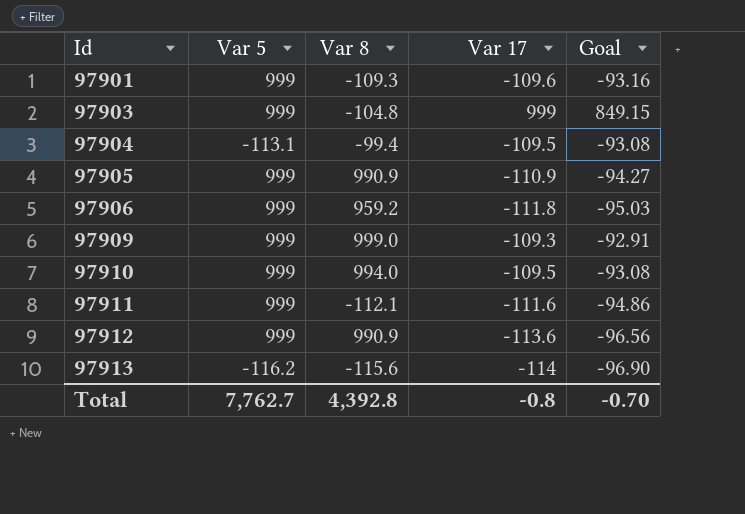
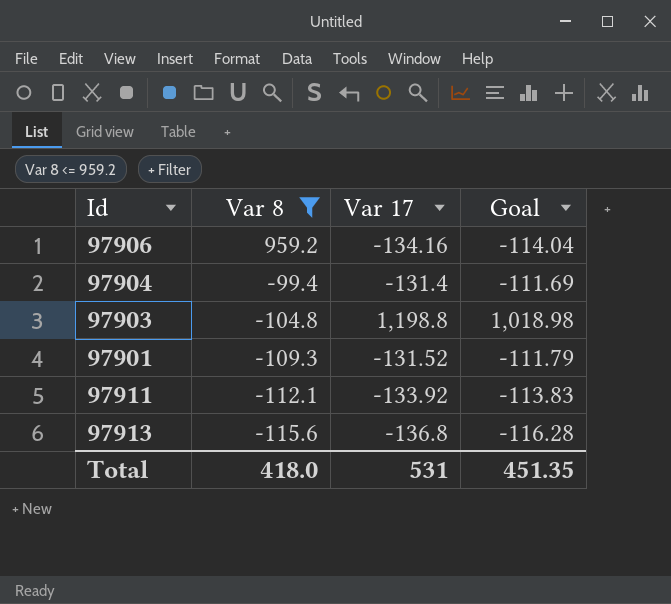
filter: none -> Var 8 <= 959.2
row order: Id ascending -> Var 8 descending
column Var 5 | position: 2 -> none
97906 | Var 17: -111.8 -> -134.16
97906 | Goal: -95.03 -> -114.04
97904 | Var 17: -109.5 -> -131.4
97904 | Goal: -93.08 -> -111.69
97903 | Var 17: 999 -> 1,198.8
97903 | Goal: 849.15 -> 1,018.98
97901 | Var 17: -109.6 -> -131.52
97901 | Goal: -93.16 -> -111.79
97911 | Var 17: -111.6 -> -133.92
97911 | Goal: -94.86 -> -113.83
97913 | Var 17: -114 -> -136.8
97913 | Goal: -96.90 -> -116.28
Total | Var 8: 4,392.8 -> 418.0
Total | Var 17: -0.8 -> 531
Total | Goal: -0.70 -> 451.35

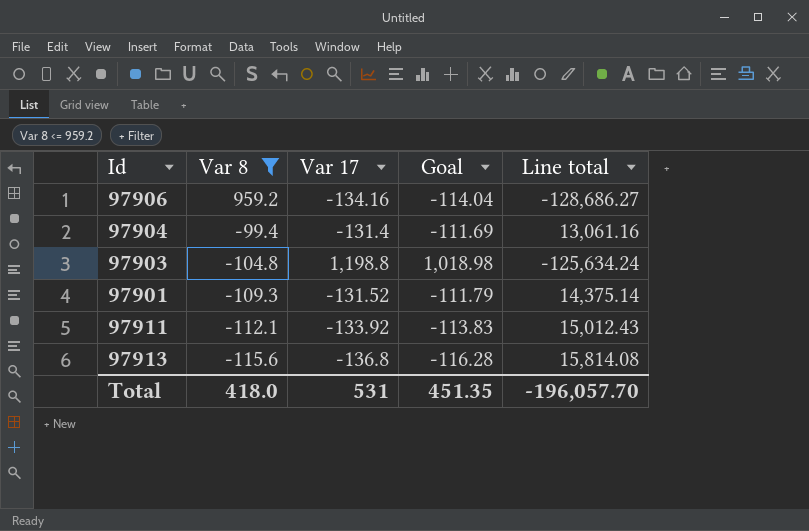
column Line total | formula: none -> [Var 8] * [Var 17]

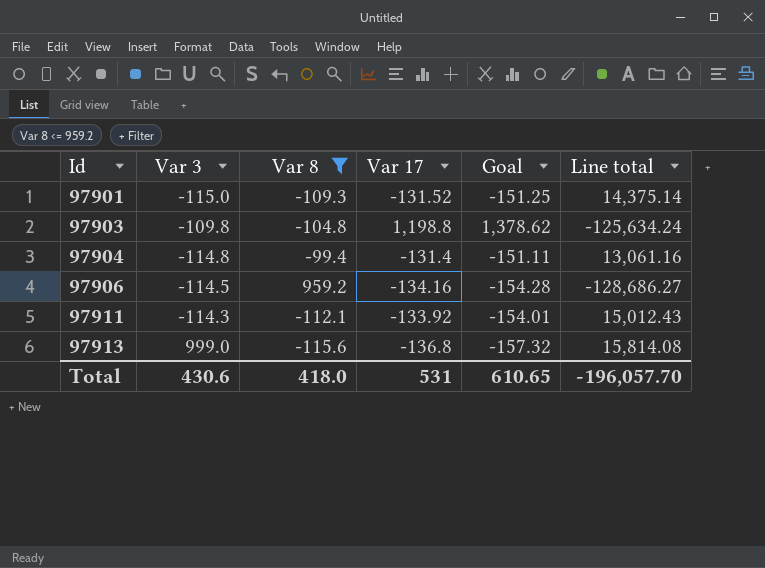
row order: Var 8 descending -> Id ascending
column Var 3 | position: none -> 2
column Goal | formula: [Var 17] * 0.85 -> [Var 17] * 1.15
Total | Goal: 451.35 -> 610.65

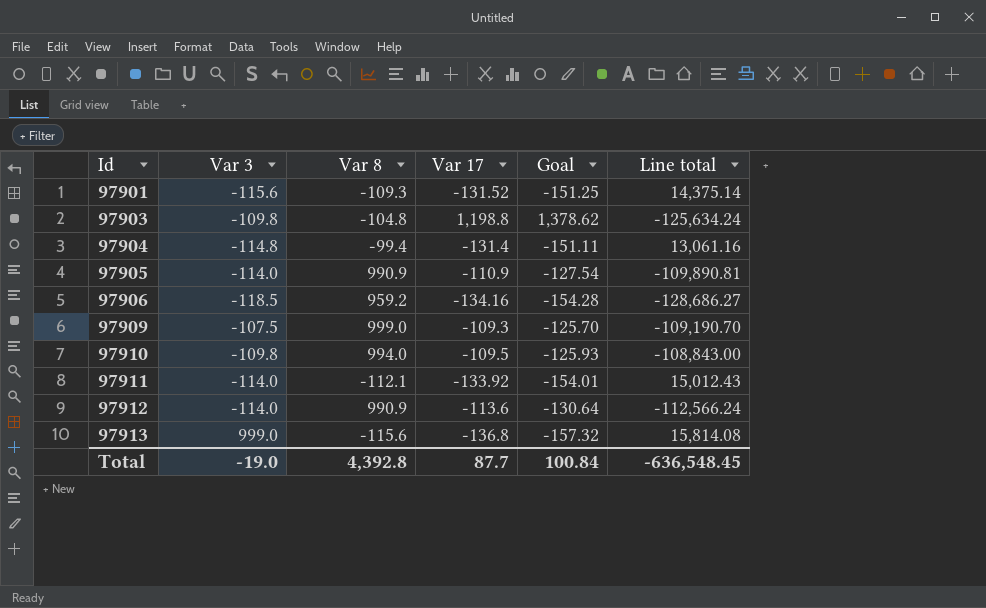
filter: Var 8 <= 959.2 -> none
97901 | Var 3: -115.0 -> -115.6
97906 | Var 3: -114.5 -> -118.5
97911 | Var 3: -114.3 -> -114.0
Total | Var 3: 430.6 -> -19.0
Total | Var 8: 418.0 -> 4,392.8
Total | Var 17: 531 -> 87.7
Total | Goal: 610.65 -> 100.84
Total | Line total: -196,057.70 -> -636,548.45

